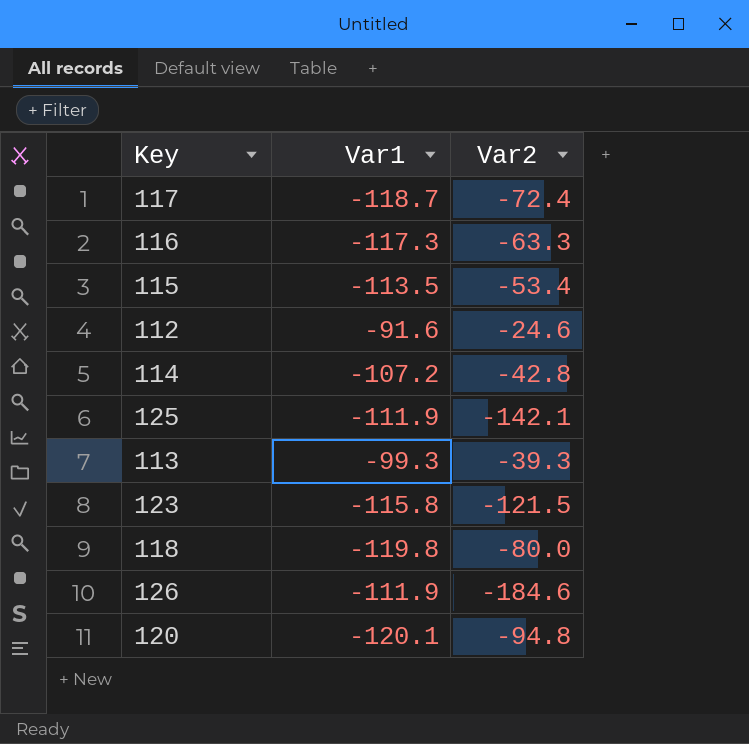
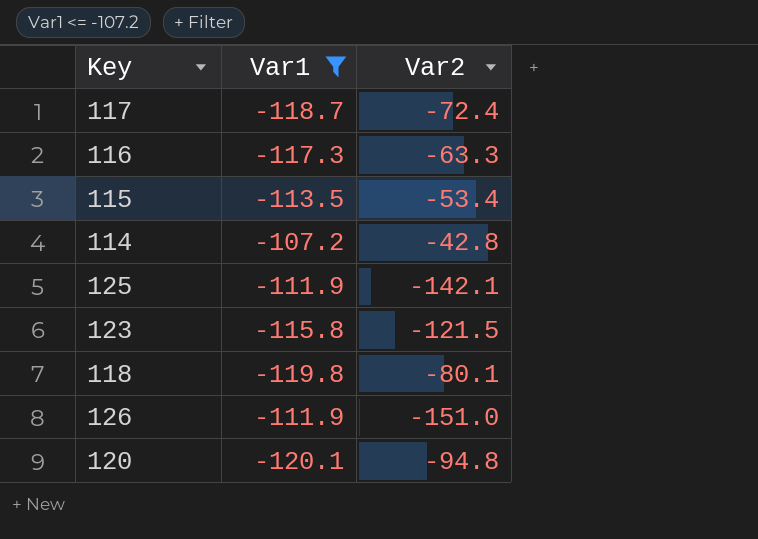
filter: none -> Var1 <= -107.2
118 | Var2: -80.0 -> -80.1
126 | Var2: -184.6 -> -151.0

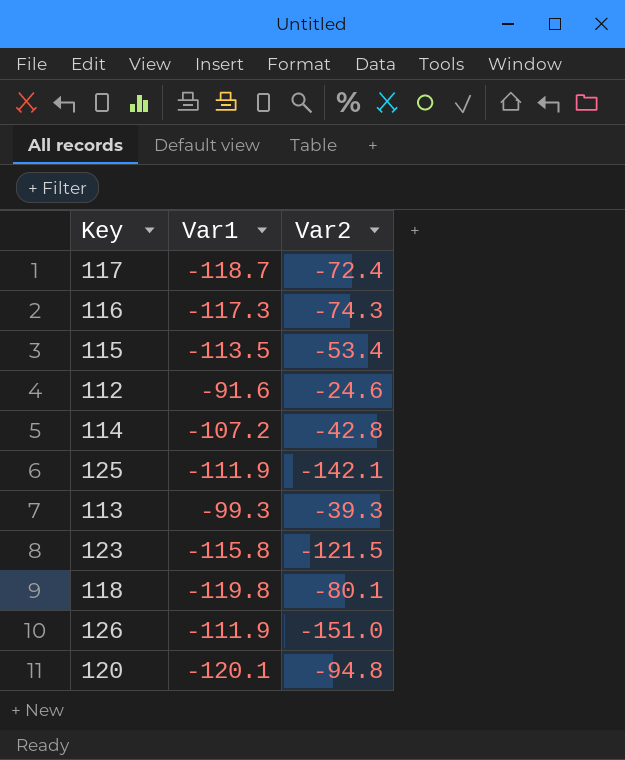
filter: Var1 <= -107.2 -> none
116 | Var2: -63.3 -> -74.3

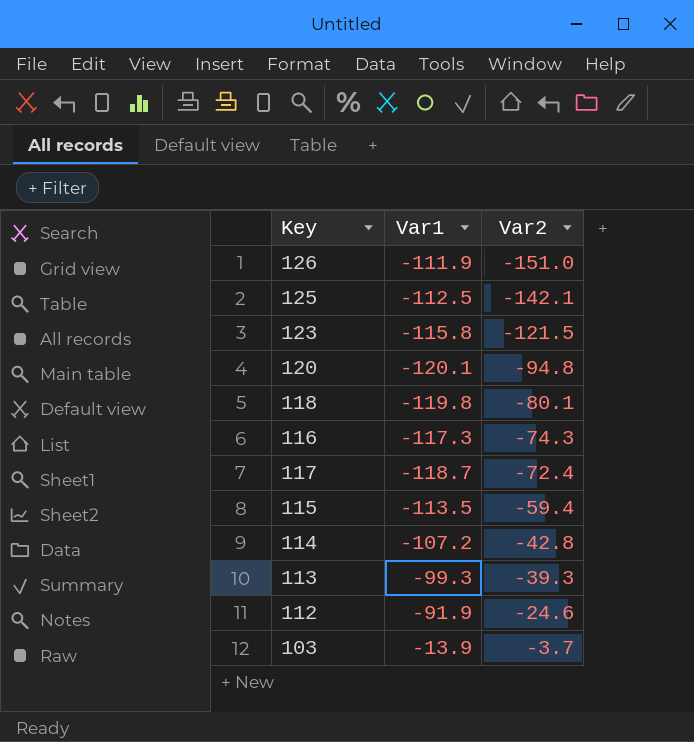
row order: none -> Var2 ascending
125 | Var1: -111.9 -> -112.5
115 | Var2: -53.4 -> -59.4
112 | Var1: -91.6 -> -91.9
row 103: none -> -13.9 | -3.7

